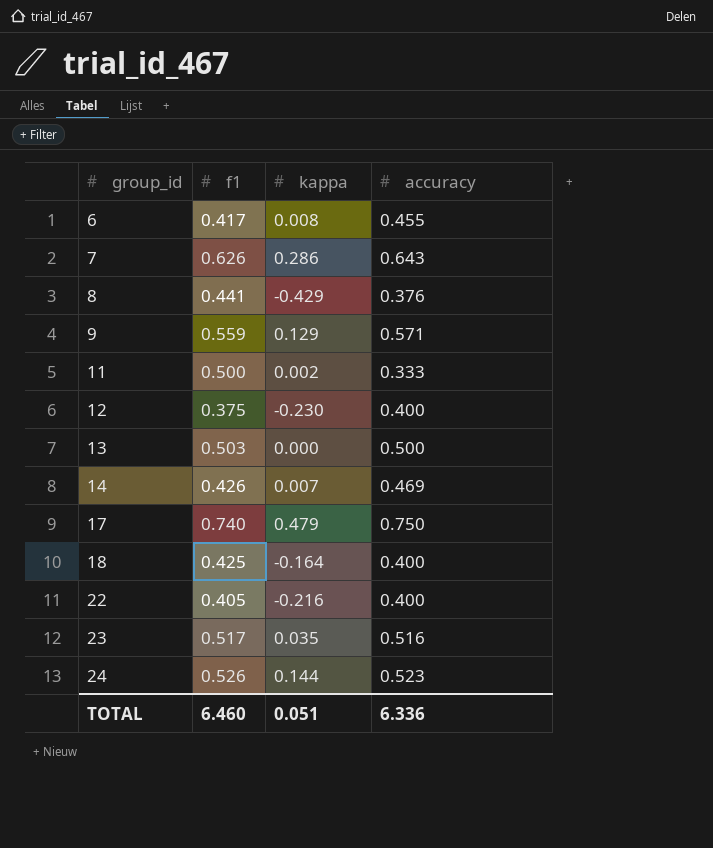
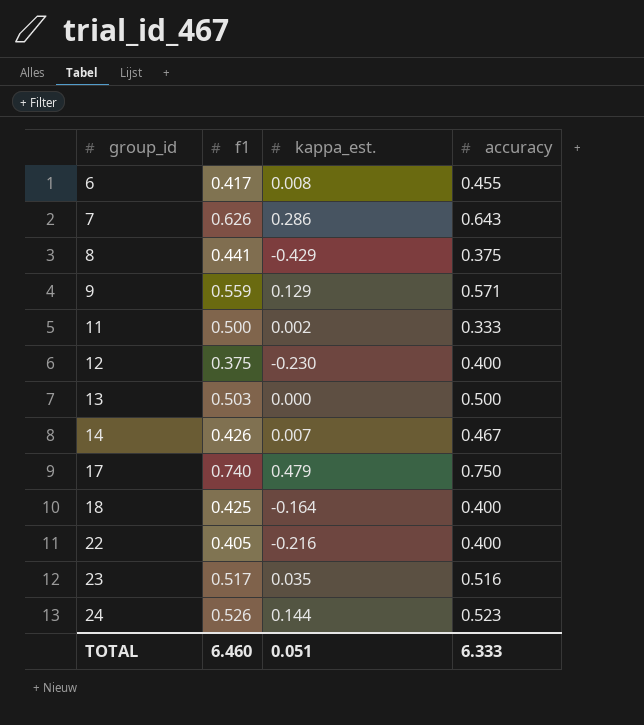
column name: kappa -> kappa_est.
8 | accuracy: 0.376 -> 0.375
14 | accuracy: 0.469 -> 0.467
TOTAL | accuracy: 6.336 -> 6.333

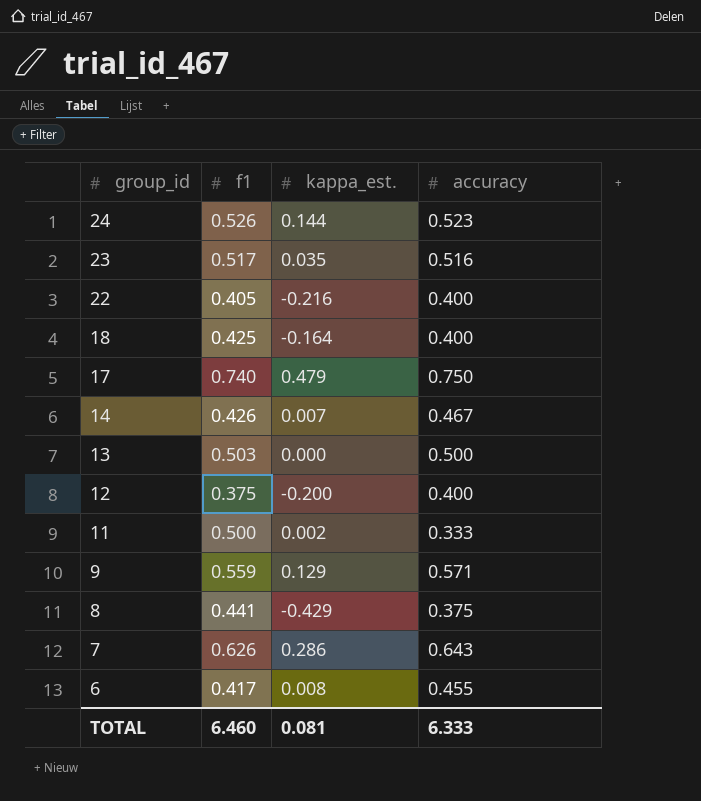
row order: group_id ascending -> group_id descending
12 | kappa_est.: -0.230 -> -0.200
TOTAL | kappa_est.: 0.051 -> 0.081

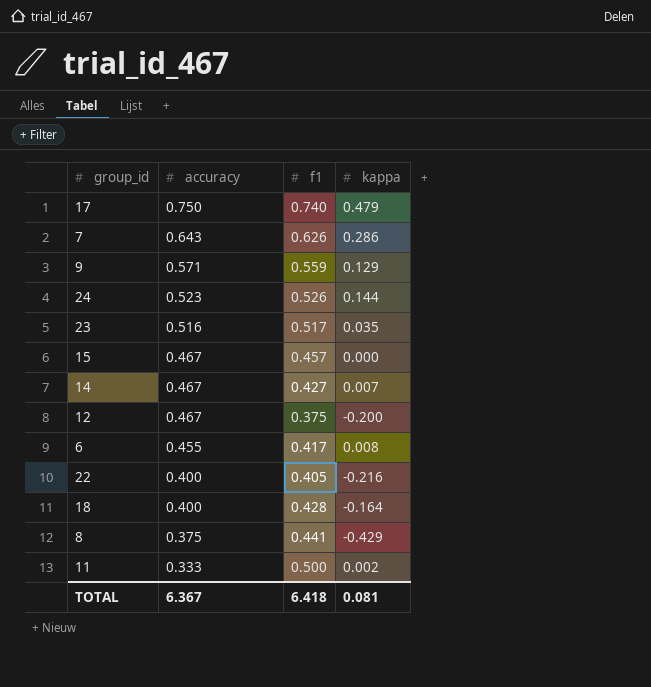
row order: group_id descending -> accuracy descending
column accuracy | position: 4 -> 2
column name: kappa_est. -> kappa
row 13: 0.503 | 0.000 | 0.500 -> none
row 15: none -> 0.467 | 0.457 | 0.000
14 | f1: 0.426 -> 0.427
12 | accuracy: 0.400 -> 0.467
18 | f1: 0.425 -> 0.428
TOTAL | accuracy: 6.333 -> 6.367
TOTAL | f1: 6.460 -> 6.418

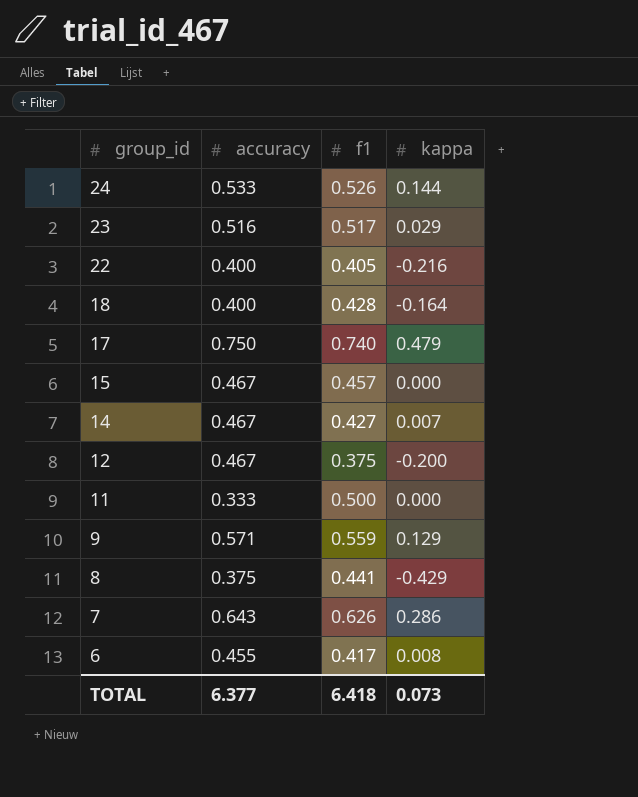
row order: accuracy descending -> group_id descending
24 | accuracy: 0.523 -> 0.533
23 | kappa: 0.035 -> 0.029
11 | kappa: 0.002 -> 0.000
TOTAL | accuracy: 6.367 -> 6.377
TOTAL | kappa: 0.081 -> 0.073

